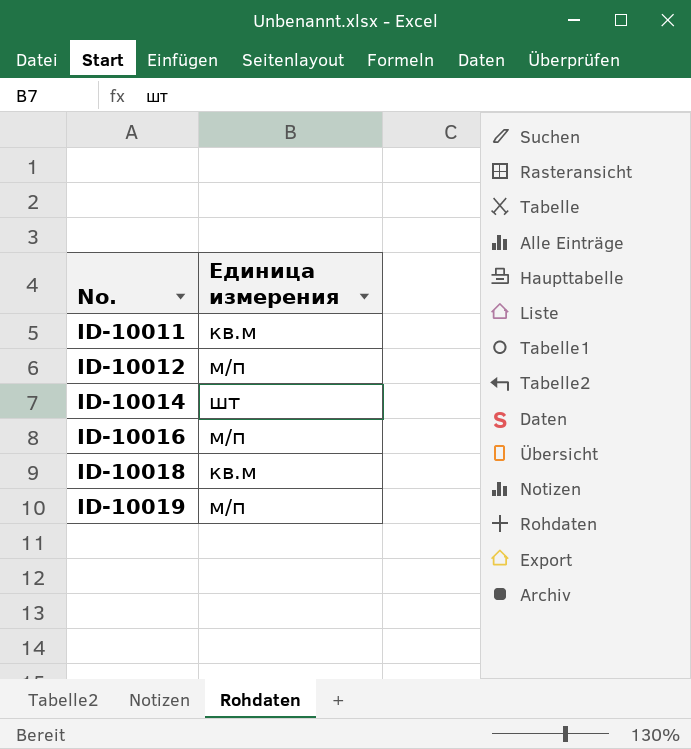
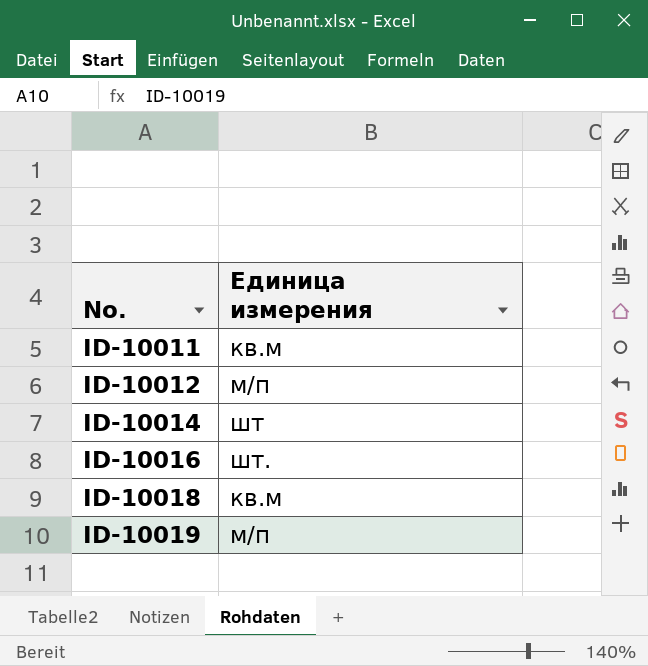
ID-10016 | Единица измерения: м/п -> шт.

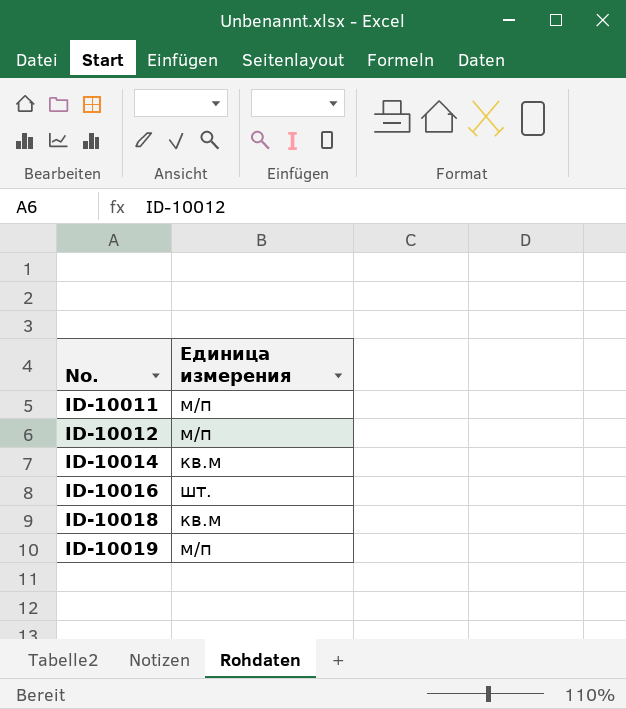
ID-10011 | Единица измерения: кв.м -> м/п
ID-10014 | Единица измерения: шт -> кв.м

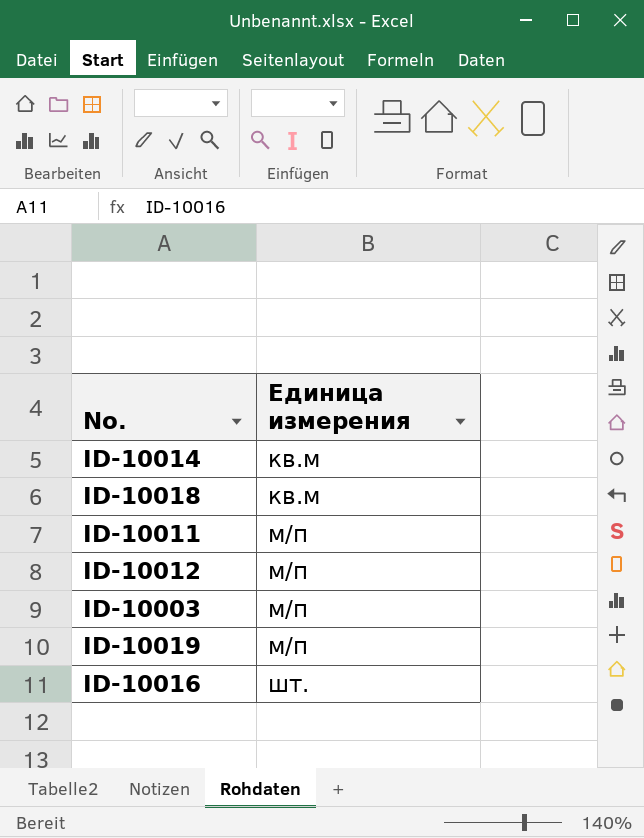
row order: No. ascending -> Единица измерения ascending
row ID-10003: none -> м/п

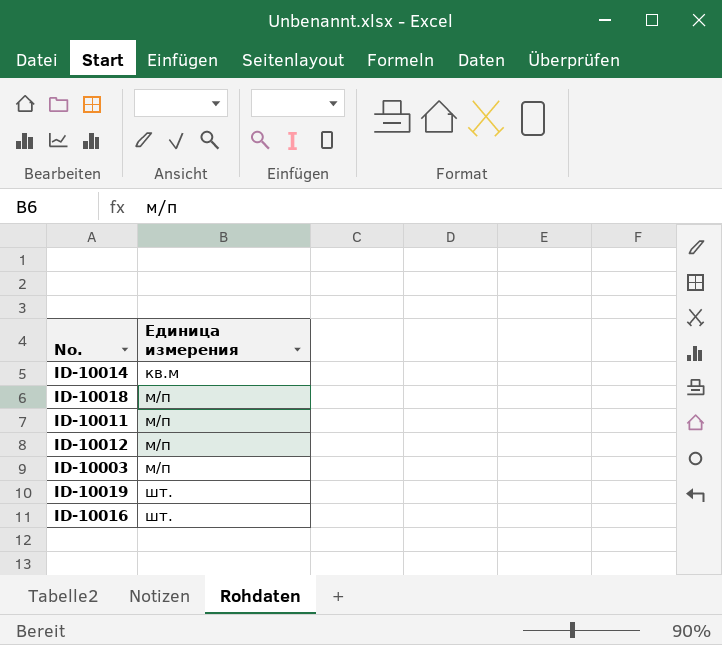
ID-10018 | Единица измерения: кв.м -> м/п
ID-10019 | Единица измерения: м/п -> шт.

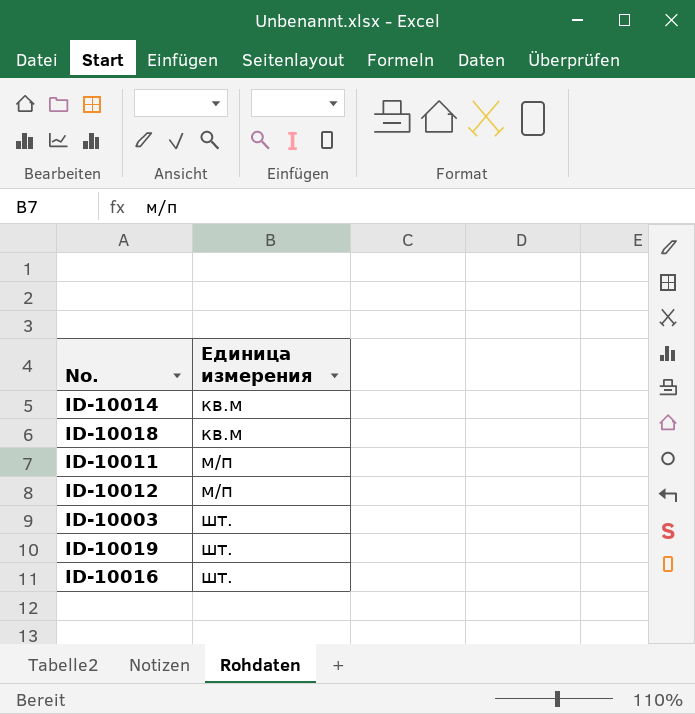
ID-10018 | Единица измерения: м/п -> кв.м
ID-10003 | Единица измерения: м/п -> шт.

